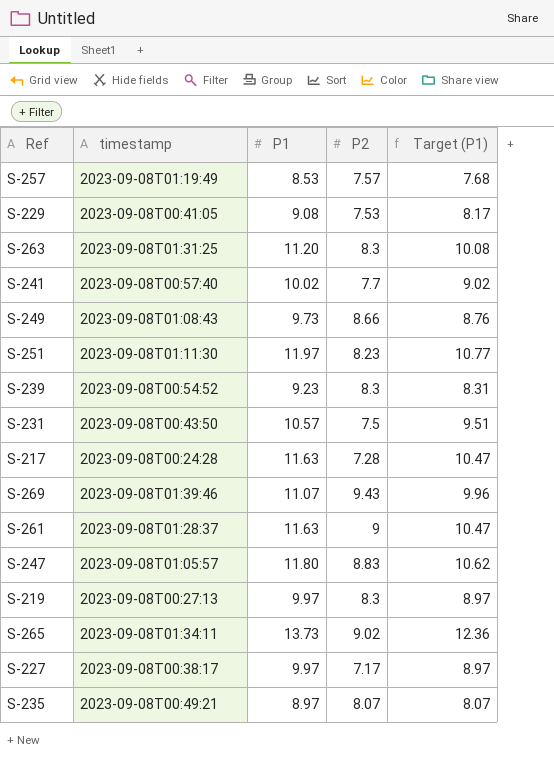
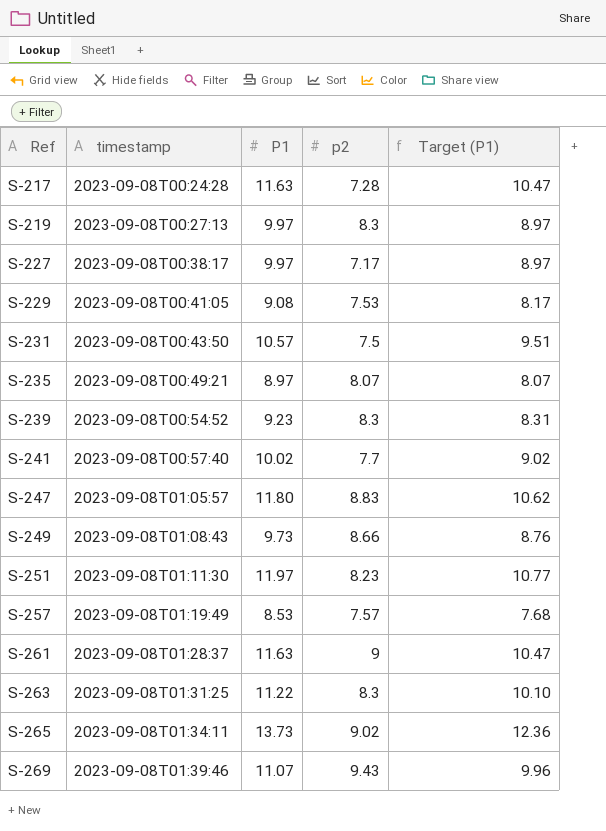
row order: none -> Ref ascending
column name: P2 -> p2
S-263 | P1: 11.20 -> 11.22
S-263 | Target (P1): 10.08 -> 10.10

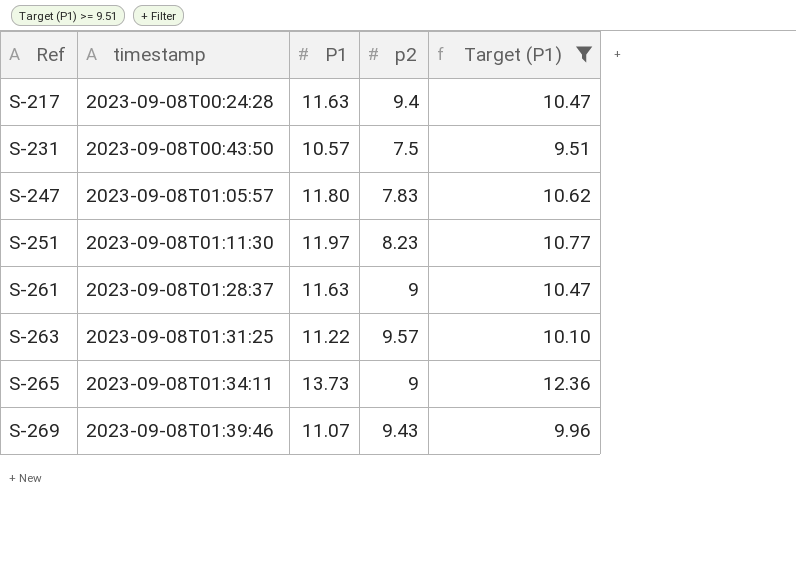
filter: none -> Target (P1) >= 9.51
S-217 | p2: 7.28 -> 9.4
S-247 | p2: 8.83 -> 7.83
S-263 | p2: 8.3 -> 9.57
S-265 | p2: 9.02 -> 9

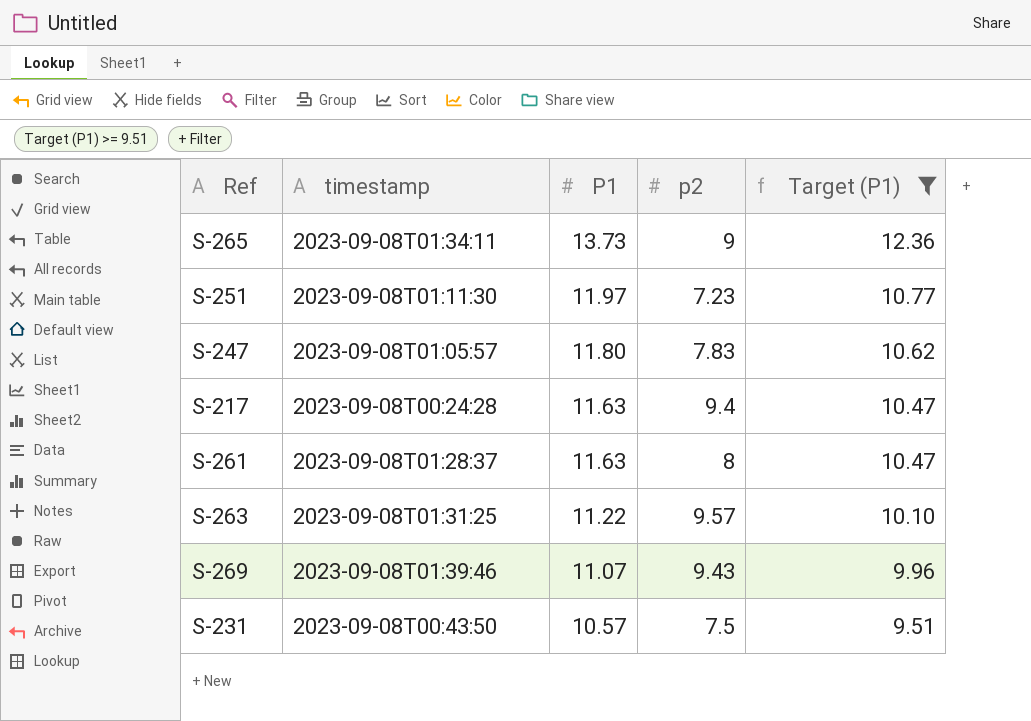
row order: Ref ascending -> P1 descending
S-251 | p2: 8.23 -> 7.23
S-261 | p2: 9 -> 8

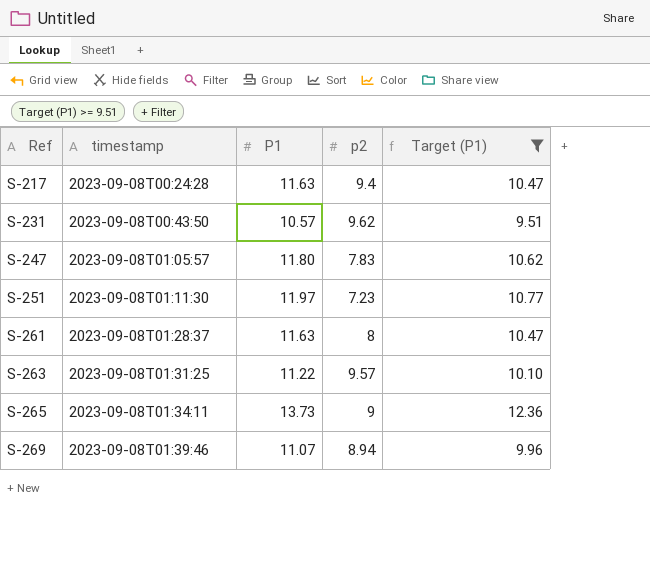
row order: P1 descending -> Ref ascending
S-231 | p2: 7.5 -> 9.62
S-269 | p2: 9.43 -> 8.94

